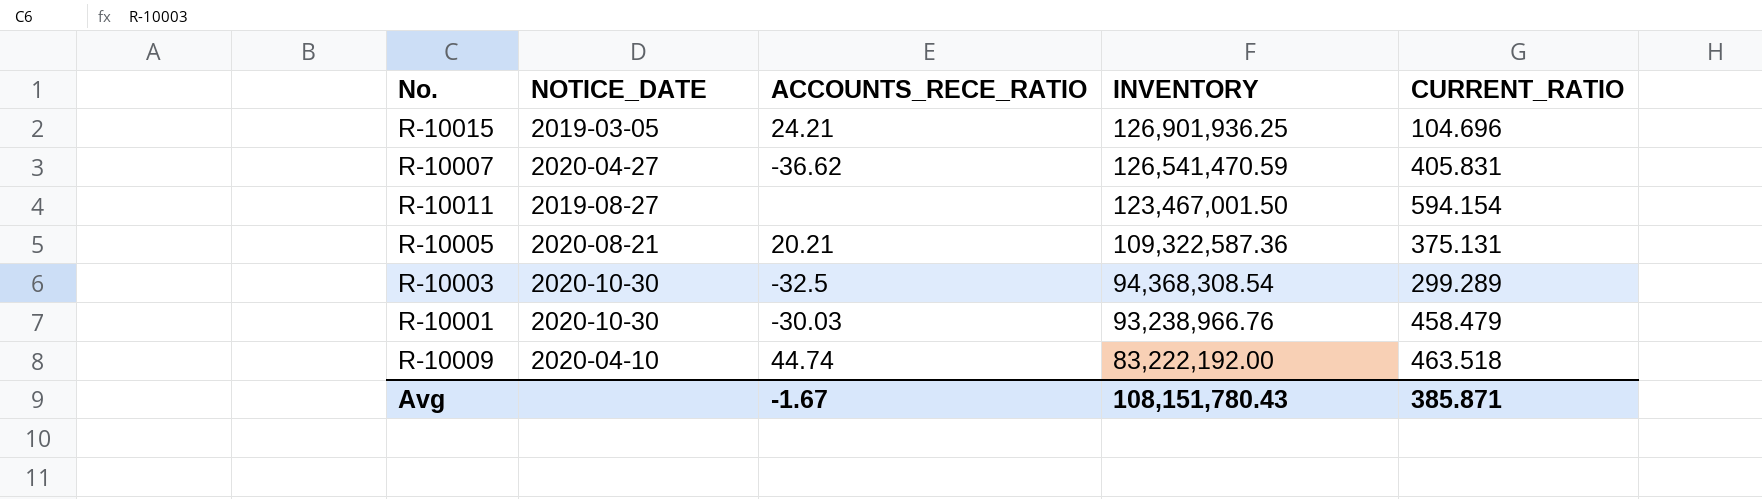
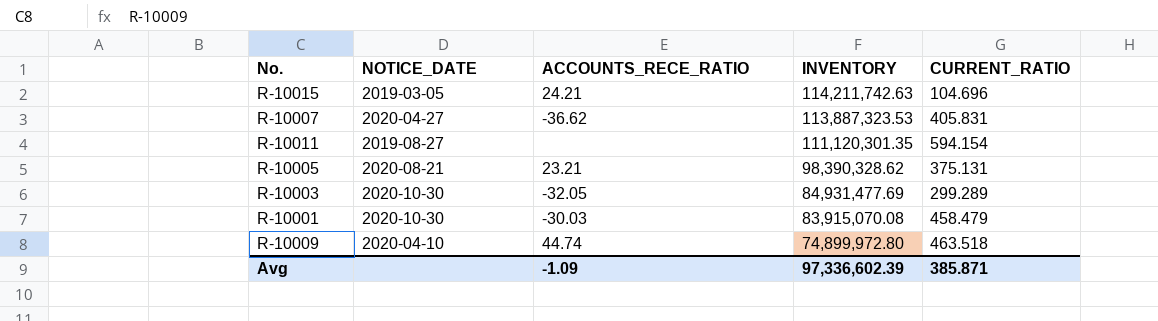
R-10015 | INVENTORY: 126,901,936.25 -> 114,211,742.63
R-10007 | INVENTORY: 126,541,470.59 -> 113,887,323.53
R-10011 | INVENTORY: 123,467,001.50 -> 111,120,301.35
R-10005 | ACCOUNTS_RECE_RATIO: 20.21 -> 23.21
R-10005 | INVENTORY: 109,322,587.36 -> 98,390,328.62
R-10003 | ACCOUNTS_RECE_RATIO: -32.5 -> -32.05
R-10003 | INVENTORY: 94,368,308.54 -> 84,931,477.69
R-10001 | INVENTORY: 93,238,966.76 -> 83,915,070.08
R-10009 | INVENTORY: 83,222,192.00 -> 74,899,972.80
Avg | ACCOUNTS_RECE_RATIO: -1.67 -> -1.09
Avg | INVENTORY: 108,151,780.43 -> 97,336,602.39

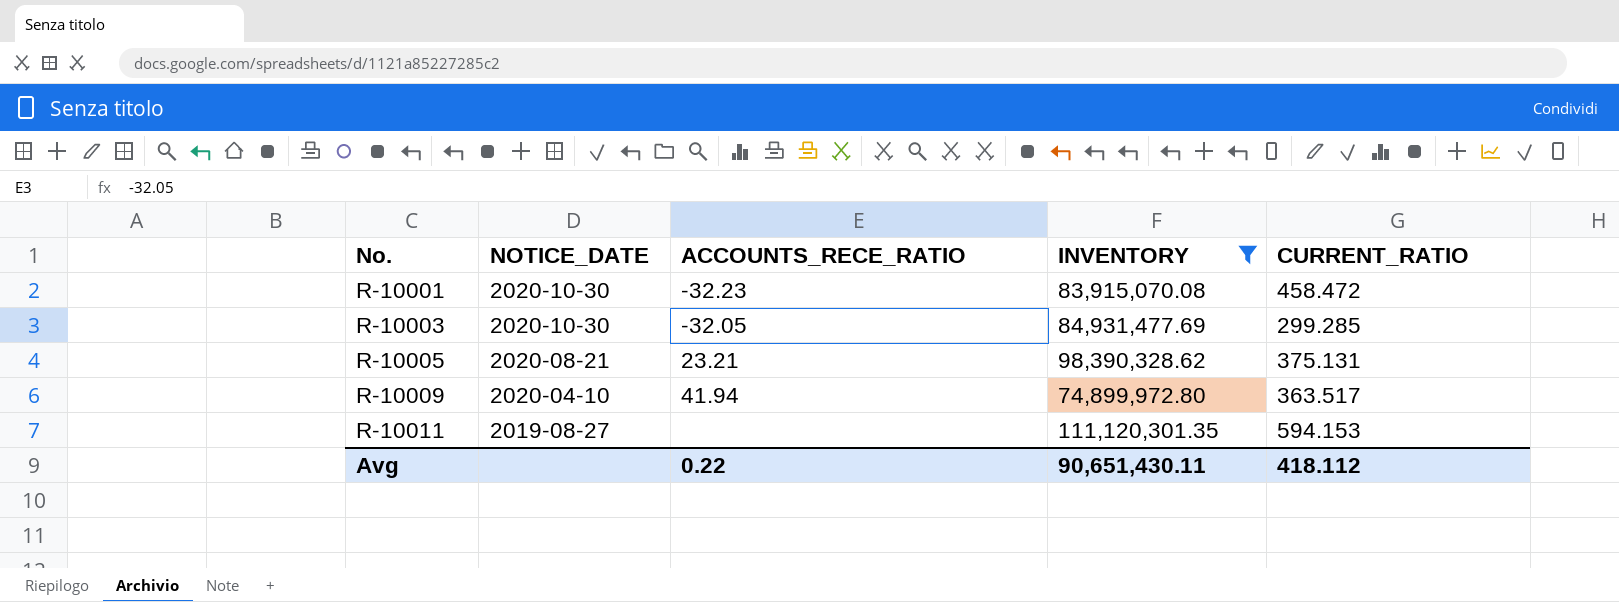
filter: none -> INVENTORY <= 111,120,301.35
row order: INVENTORY descending -> No. ascending
R-10001 | ACCOUNTS_RECE_RATIO: -30.03 -> -32.23
R-10001 | CURRENT_RATIO: 458.479 -> 458.472
R-10003 | CURRENT_RATIO: 299.289 -> 299.285
R-10009 | ACCOUNTS_RECE_RATIO: 44.74 -> 41.94
R-10009 | CURRENT_RATIO: 463.518 -> 363.517
R-10011 | CURRENT_RATIO: 594.154 -> 594.153
Avg | ACCOUNTS_RECE_RATIO: -1.09 -> 0.22
Avg | INVENTORY: 97,336,602.39 -> 90,651,430.11
Avg | CURRENT_RATIO: 385.871 -> 418.112

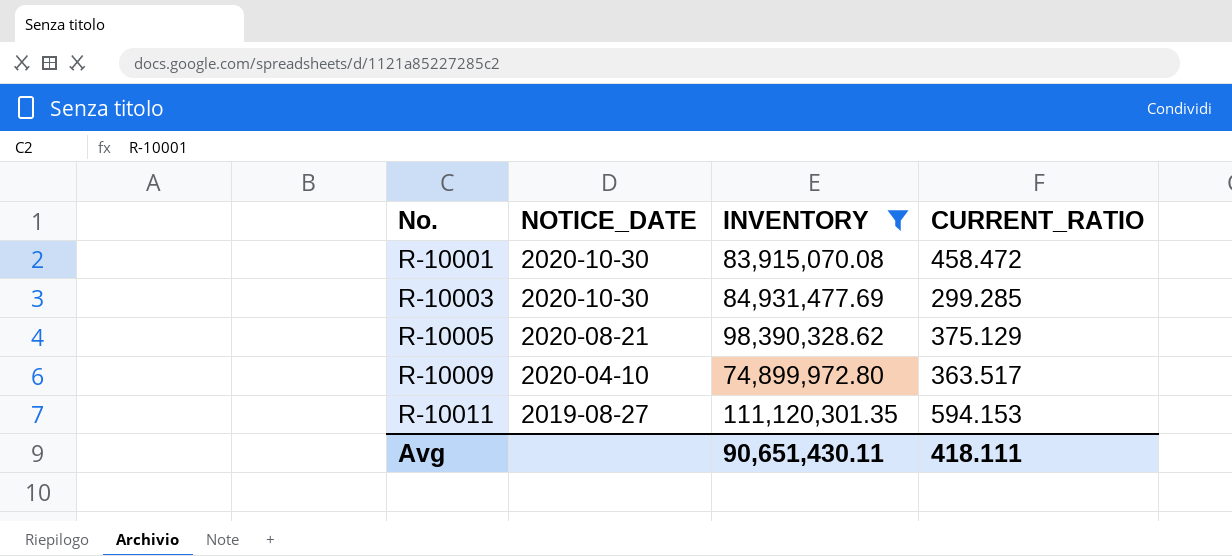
column ACCOUNTS_RECE_RATIO | position: 3 -> none
R-10005 | CURRENT_RATIO: 375.131 -> 375.129
Avg | CURRENT_RATIO: 418.112 -> 418.111

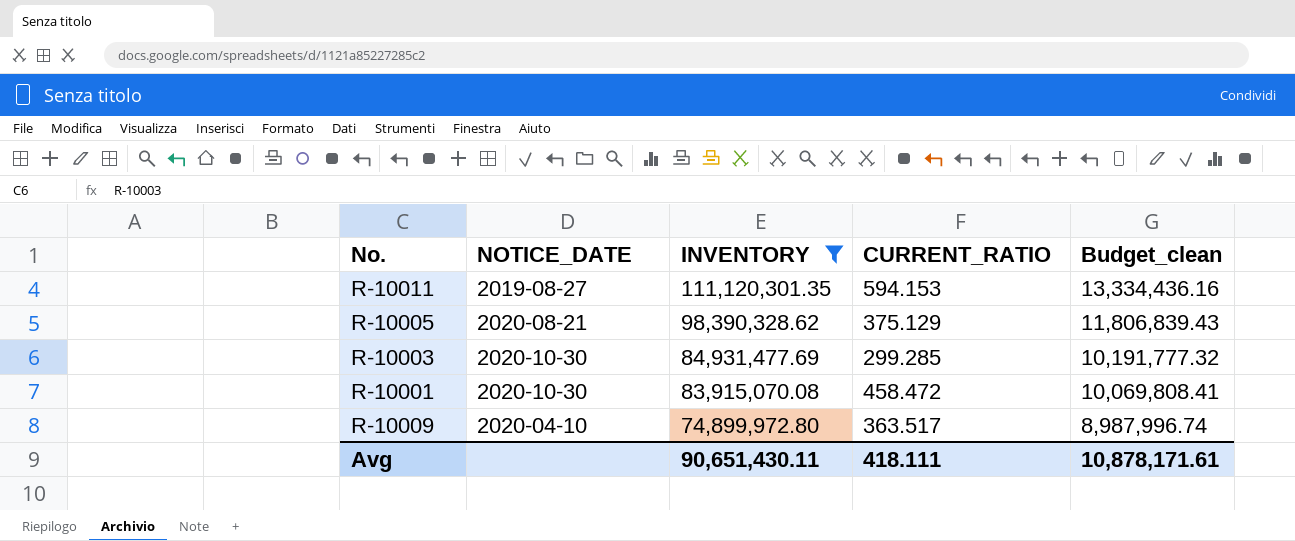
row order: No. ascending -> INVENTORY descending
column Budget_clean | formula: none -> [INVENTORY] * 0.12

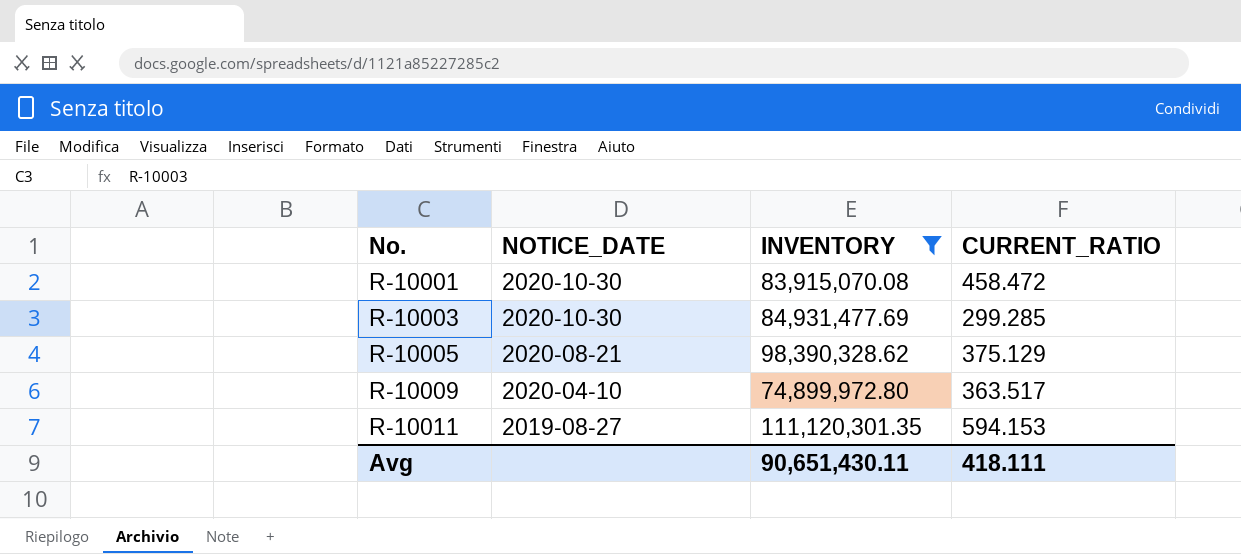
row order: INVENTORY descending -> No. ascending
column Budget_clean | formula: [INVENTORY] * 0.12 -> none

